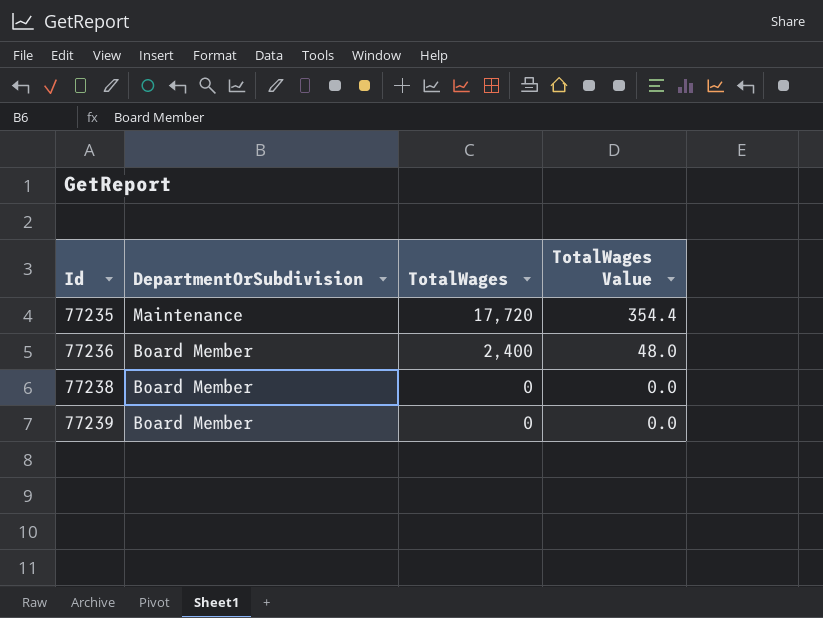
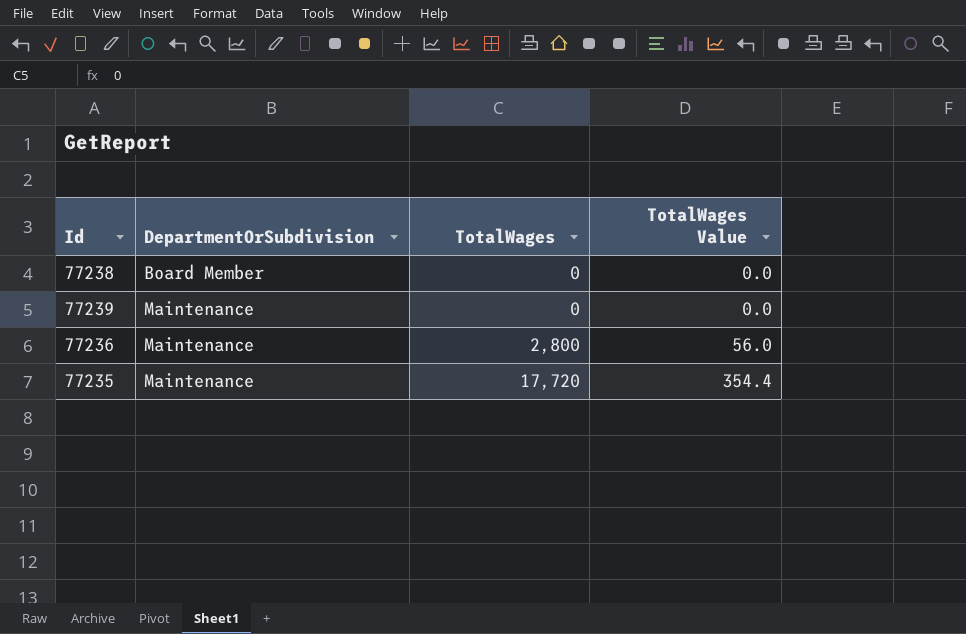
row order: Id ascending -> DepartmentOrSubdivision ascending
77239 | DepartmentOrSubdivision: Board Member -> Maintenance
77236 | DepartmentOrSubdivision: Board Member -> Maintenance
77236 | TotalWages: 2,400 -> 2,800
77236 | TotalWages Value: 48.0 -> 56.0

